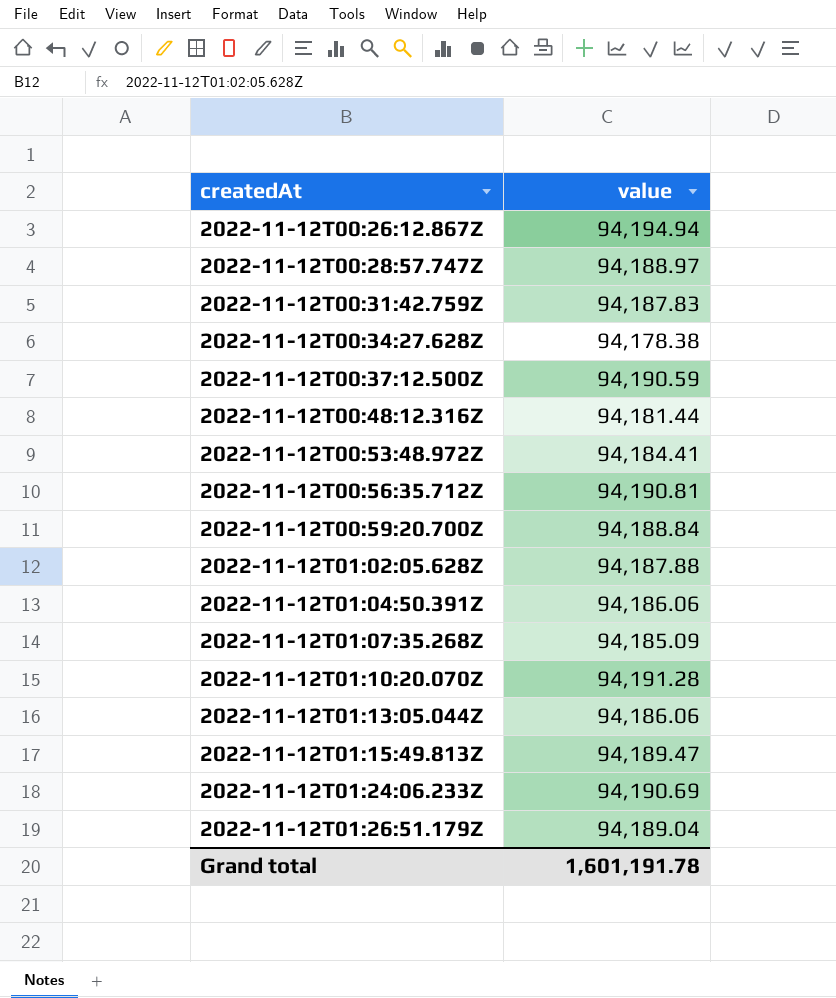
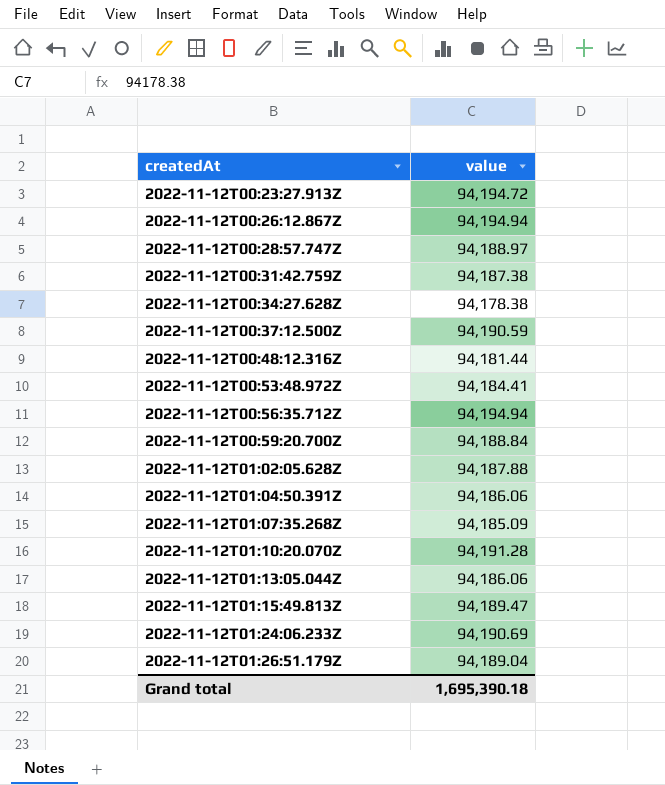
row 2022-11-12T00:23:27.913Z: none -> 94,194.72
2022-11-12T00:31:42.759Z | value: 94,187.83 -> 94,187.38
2022-11-12T00:56:35.712Z | value: 94,190.81 -> 94,194.94
Grand total | value: 1,601,191.78 -> 1,695,390.18

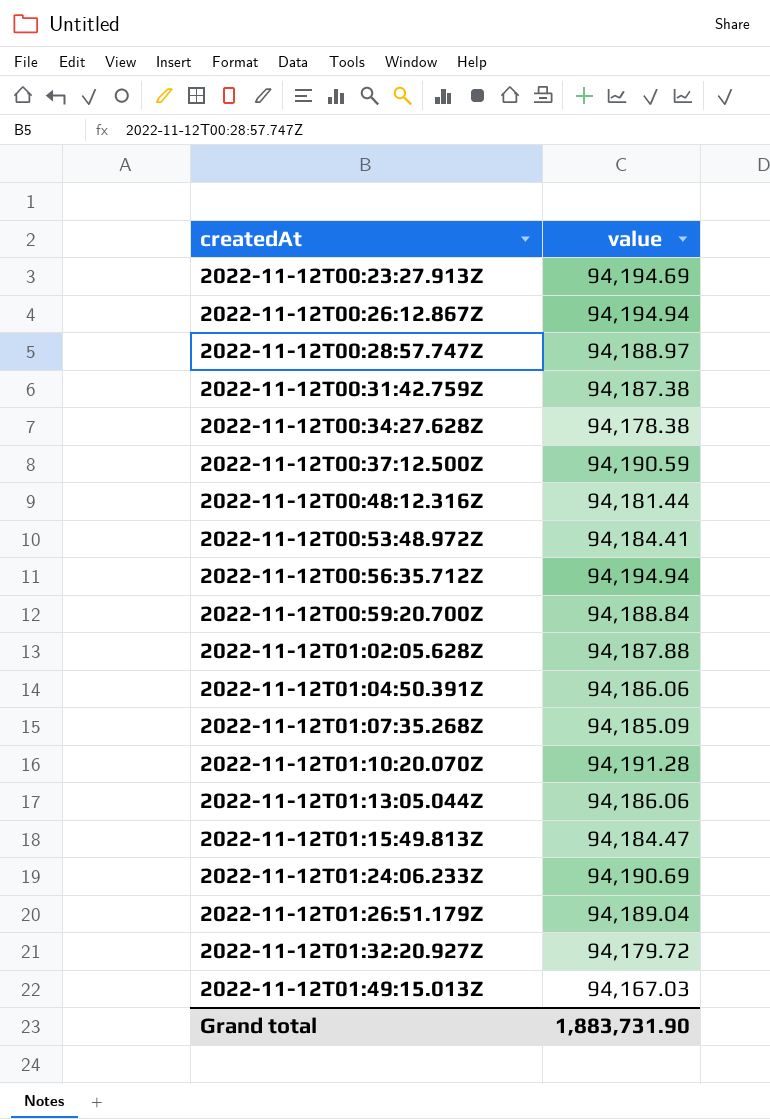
2022-11-12T00:23:27.913Z | value: 94,194.72 -> 94,194.69
2022-11-12T01:15:49.813Z | value: 94,189.47 -> 94,184.47
row 2022-11-12T01:32:20.927Z: none -> 94,179.72
row 2022-11-12T01:49:15.013Z: none -> 94,167.03
Grand total | value: 1,695,390.18 -> 1,883,731.90

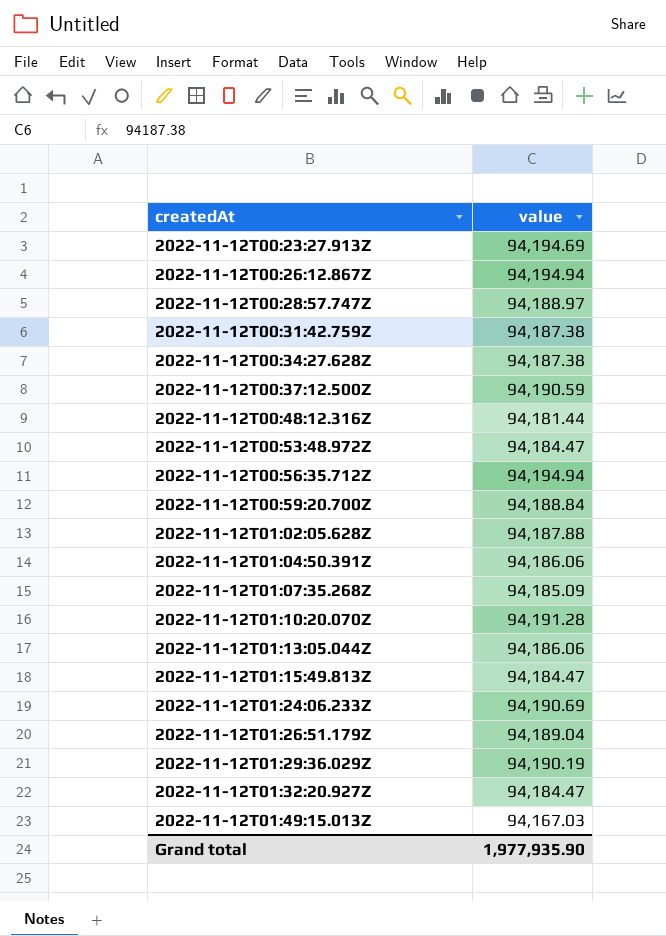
2022-11-12T00:34:27.628Z | value: 94,178.38 -> 94,187.38
2022-11-12T00:53:48.972Z | value: 94,184.41 -> 94,184.47
row 2022-11-12T01:29:36.029Z: none -> 94,190.19
2022-11-12T01:32:20.927Z | value: 94,179.72 -> 94,184.47
Grand total | value: 1,883,731.90 -> 1,977,935.90

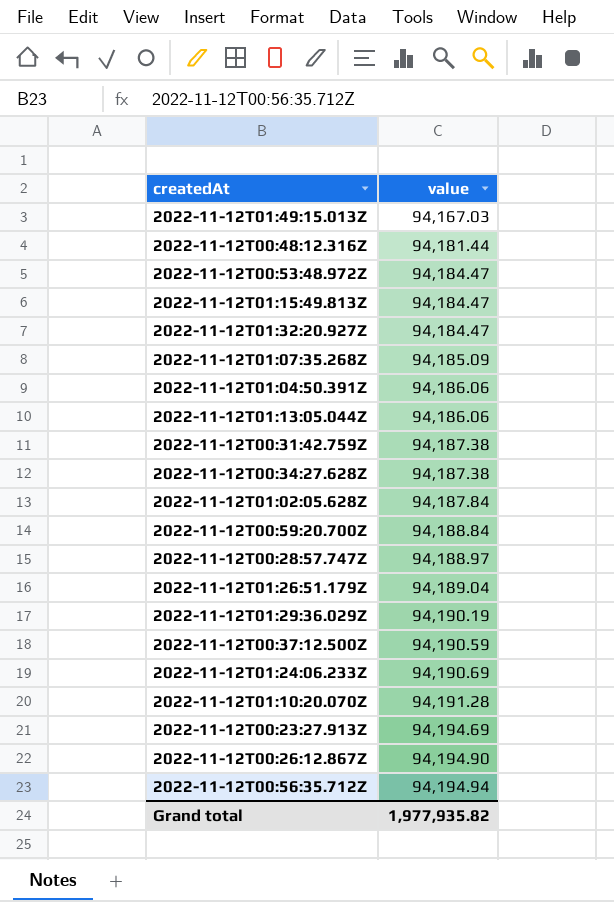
row order: createdAt ascending -> value ascending
2022-11-12T01:02:05.628Z | value: 94,187.88 -> 94,187.84
2022-11-12T00:26:12.867Z | value: 94,194.94 -> 94,194.90
Grand total | value: 1,977,935.90 -> 1,977,935.82

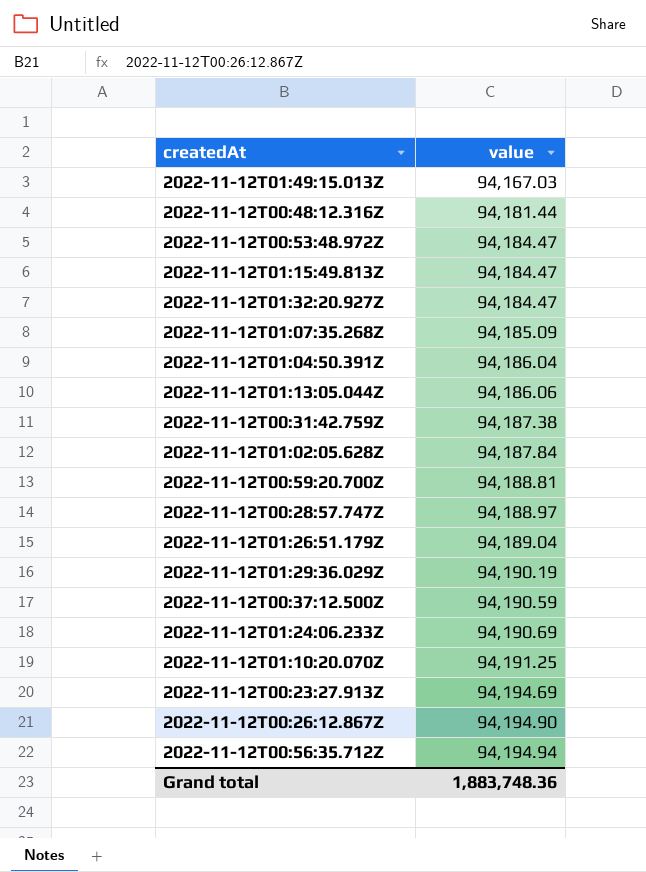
row 2022-11-12T00:34:27.628Z: 94,187.38 -> none
2022-11-12T01:04:50.391Z | value: 94,186.06 -> 94,186.04
2022-11-12T00:59:20.700Z | value: 94,188.84 -> 94,188.81
2022-11-12T01:10:20.070Z | value: 94,191.28 -> 94,191.25
Grand total | value: 1,977,935.82 -> 1,883,748.36

